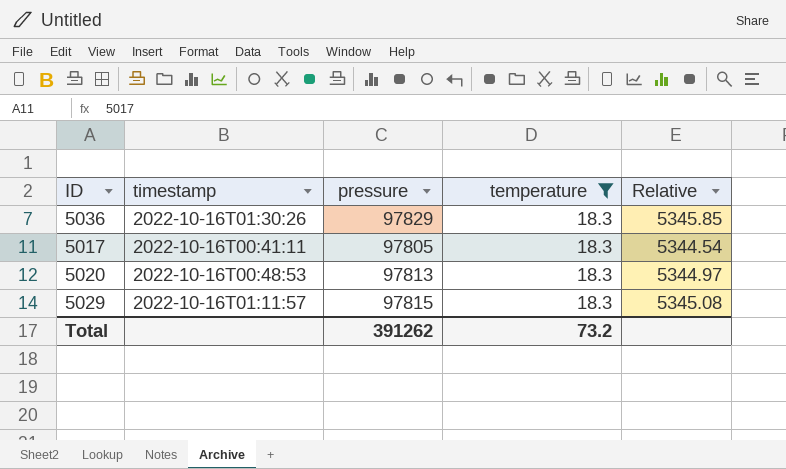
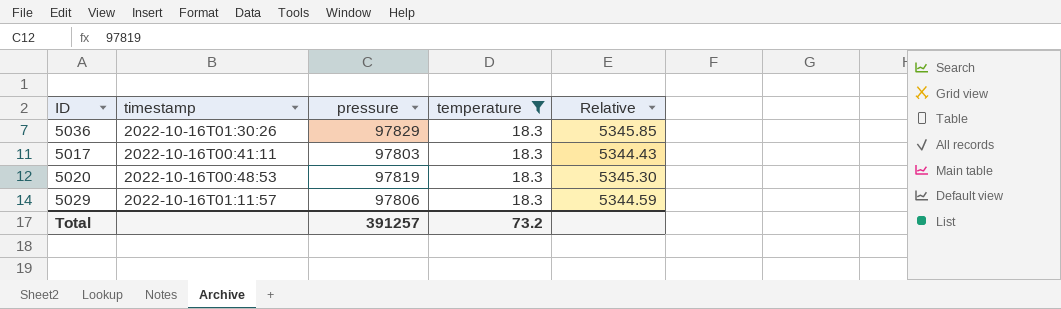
5017 | pressure: 97805 -> 97803
5017 | Relative: 5344.54 -> 5344.43
5020 | pressure: 97813 -> 97819
5020 | Relative: 5344.97 -> 5345.30
5029 | pressure: 97815 -> 97806
5029 | Relative: 5345.08 -> 5344.59
Total | pressure: 391262 -> 391257

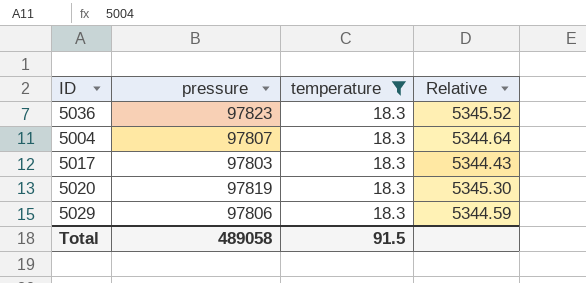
column timestamp | position: 2 -> none
5036 | pressure: 97829 -> 97823
5036 | Relative: 5345.85 -> 5345.52
row 5004: none -> 97807 | 18.3 | 5344.64
Total | pressure: 391257 -> 489058
Total | temperature: 73.2 -> 91.5

